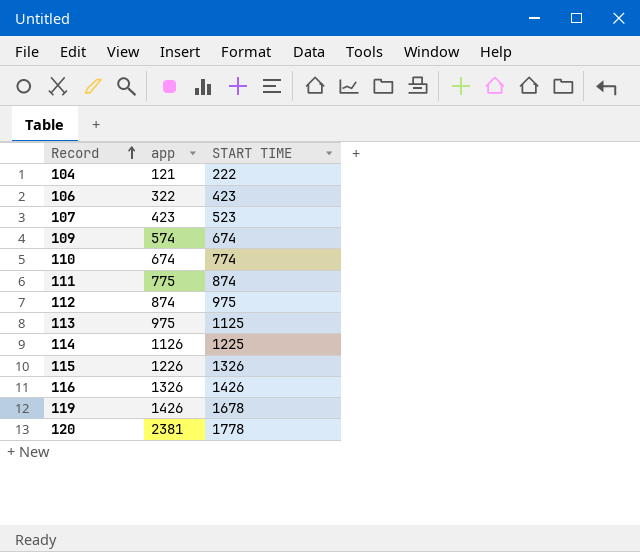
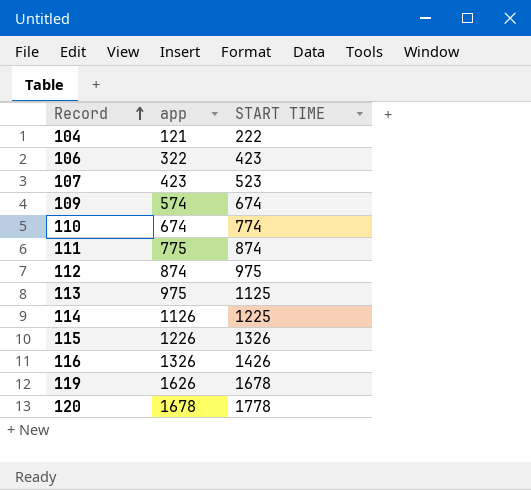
119 | app: 1426 -> 1626
120 | app: 2381 -> 1678

